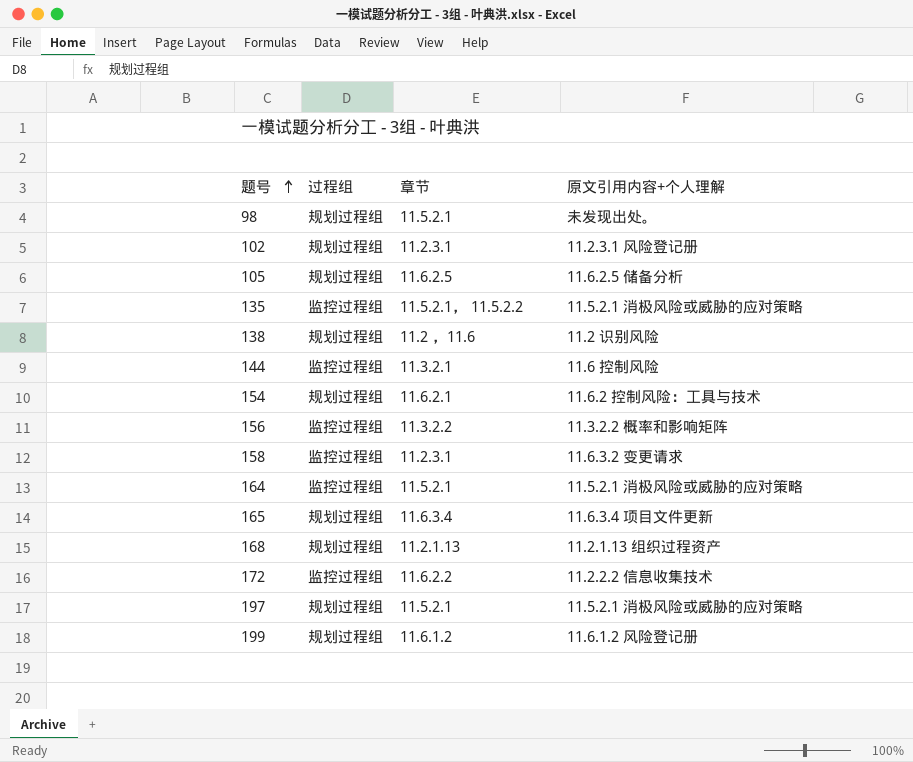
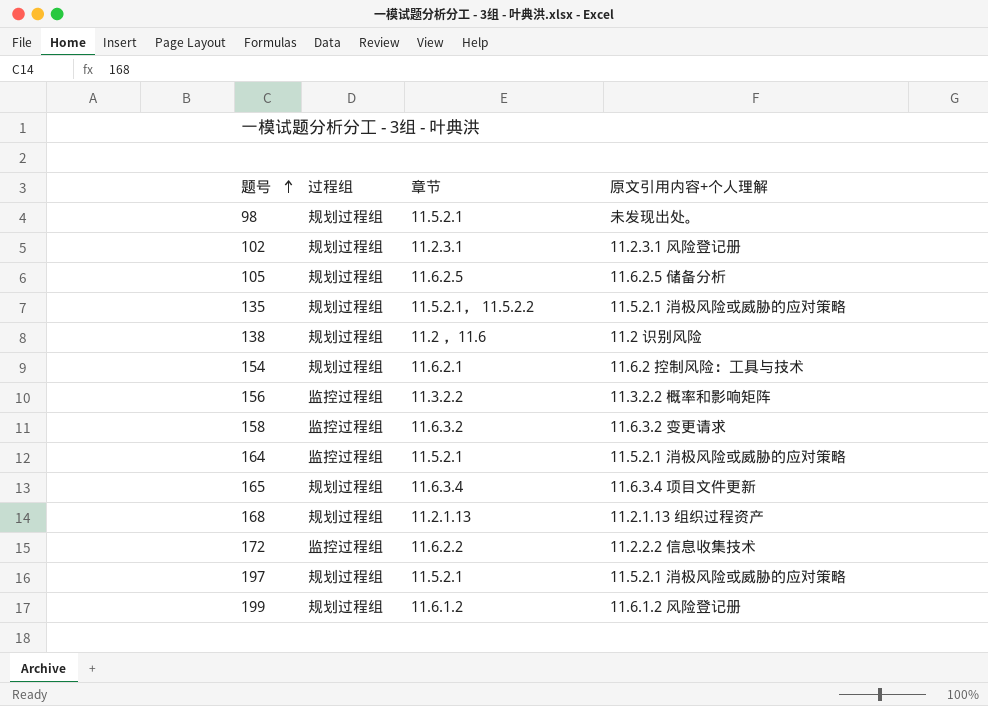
row 144: 监控过程组 | 11.3.2.1 | 11.6 控制风险 -> none
135 | 过程组: 监控过程组 -> 规划过程组
158 | 章节: 11.2.3.1 -> 11.6.3.2

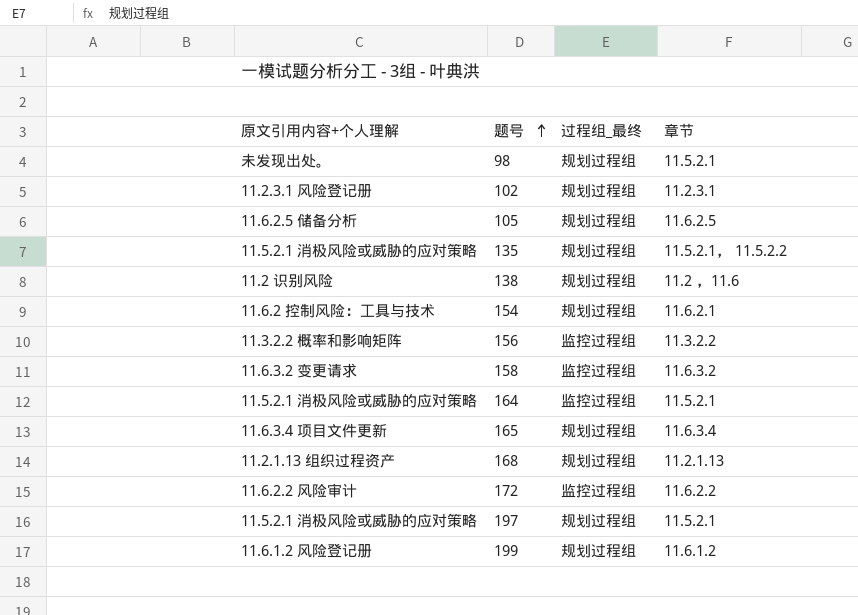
column 原文引用内容+个人理解 | position: 4 -> 1
column name: 过程组 -> 过程组_最终
172 | 原文引用内容+个人理解: 11.2.2.2 信息收集技术 -> 11.6.2.2 风险审计

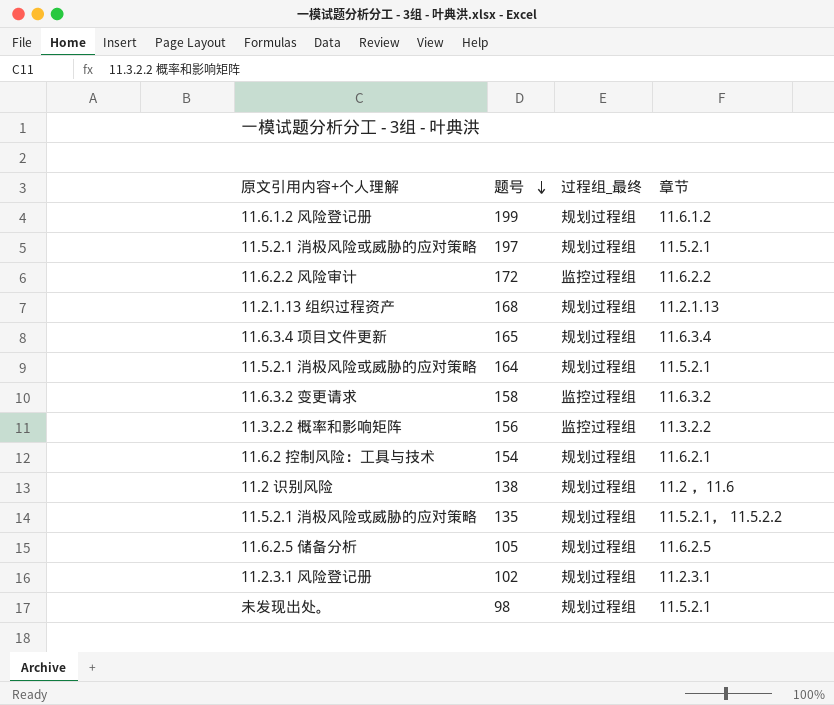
row order: 题号 ascending -> 题号 descending
164 | 过程组_最终: 监控过程组 -> 规划过程组

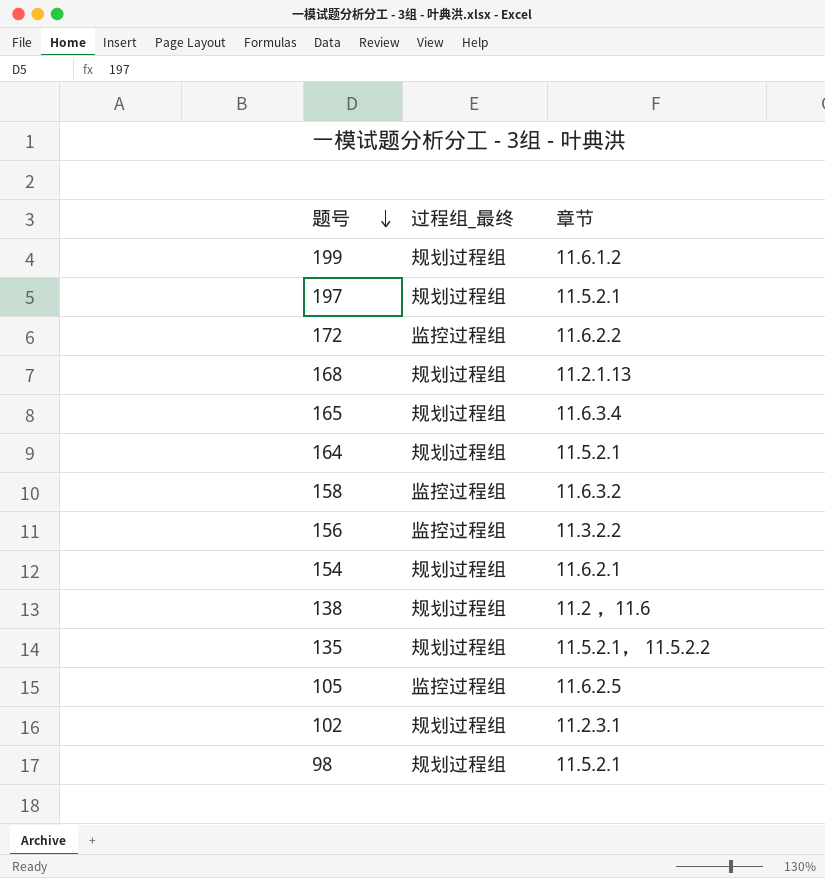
column 原文引用内容+个人理解 | position: 1 -> none
105 | 过程组_最终: 规划过程组 -> 监控过程组

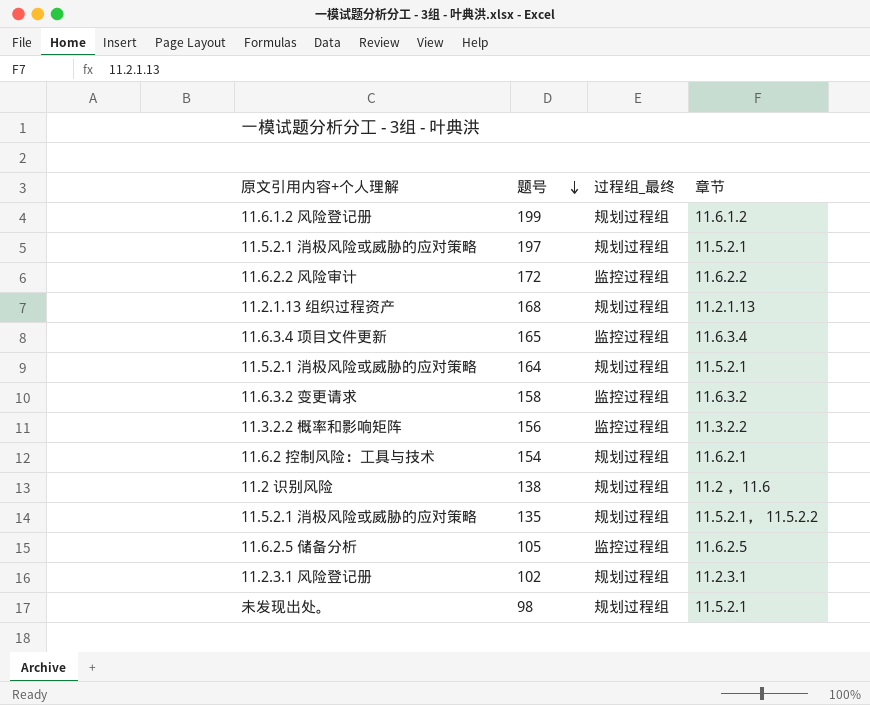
column 原文引用内容+个人理解 | position: none -> 1
165 | 过程组_最终: 规划过程组 -> 监控过程组

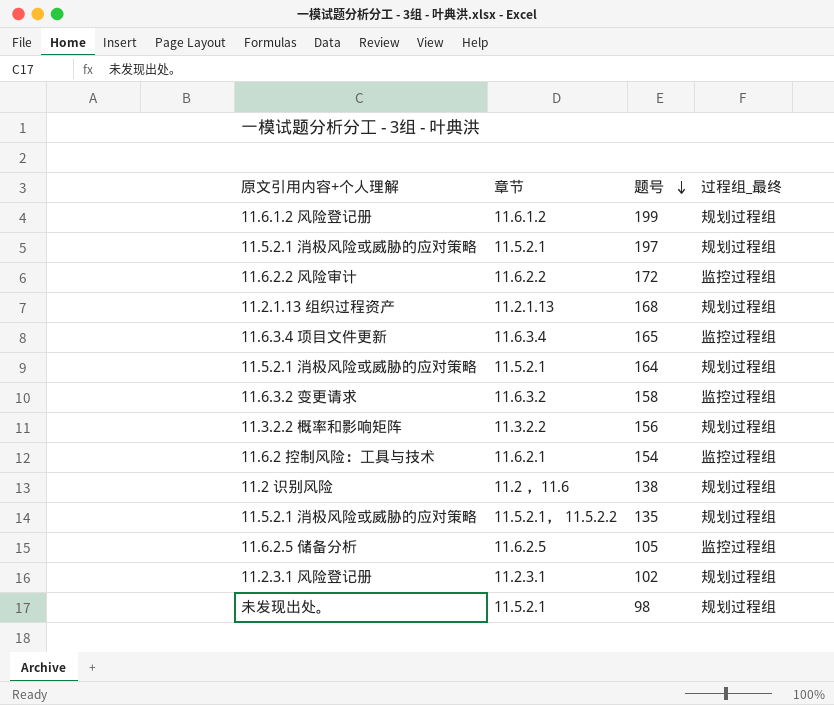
column 章节 | position: 4 -> 2
156 | 过程组_最终: 监控过程组 -> 规划过程组
154 | 过程组_最终: 规划过程组 -> 监控过程组

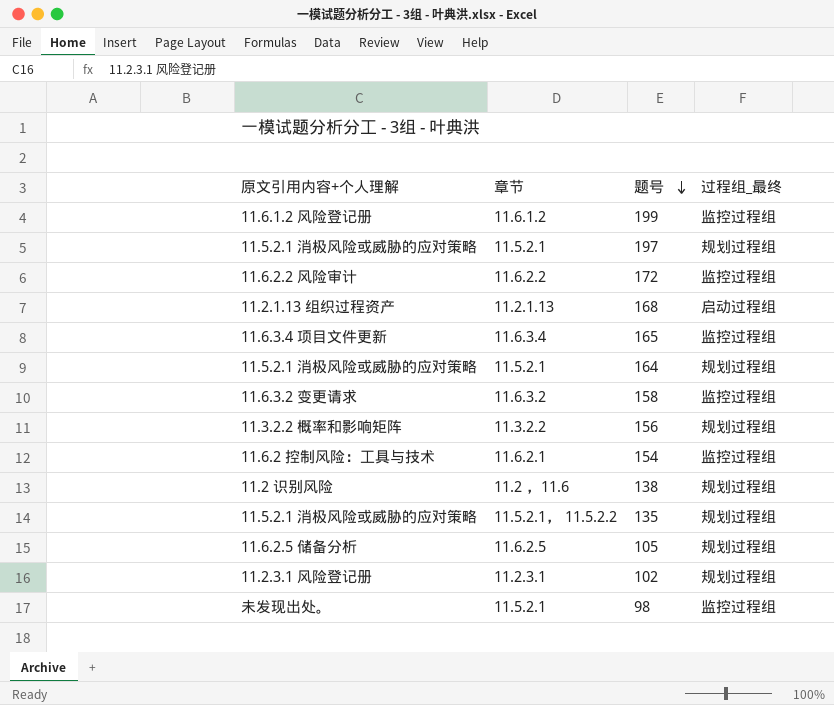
199 | 过程组_最终: 规划过程组 -> 监控过程组
168 | 过程组_最终: 规划过程组 -> 启动过程组
105 | 过程组_最终: 监控过程组 -> 规划过程组
98 | 过程组_最终: 规划过程组 -> 监控过程组

